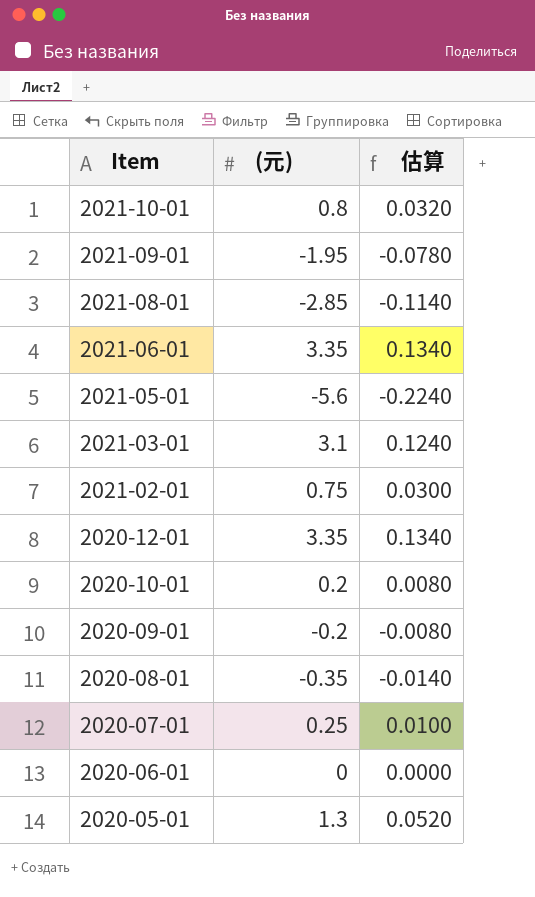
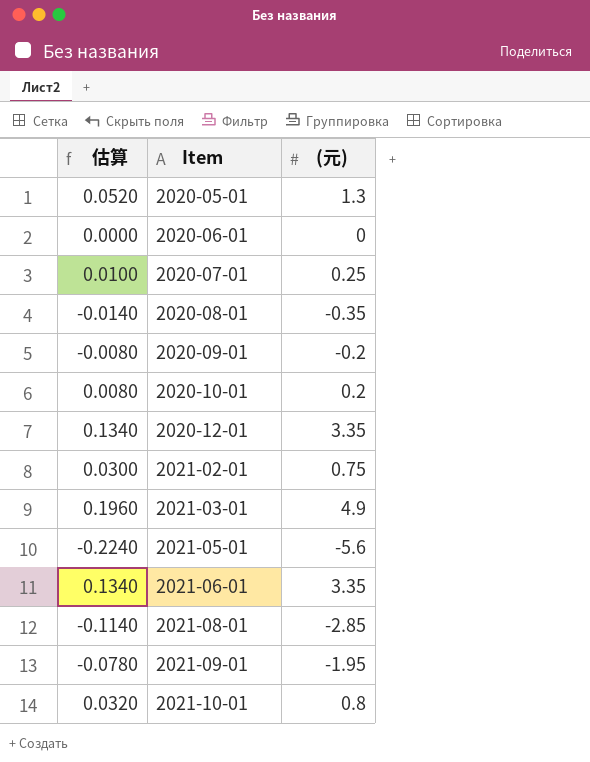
row order: Item descending -> Item ascending
column 估算 | position: 3 -> 1
2021-03-01 | 估算: 0.1240 -> 0.1960
2021-03-01 | (元): 3.1 -> 4.9

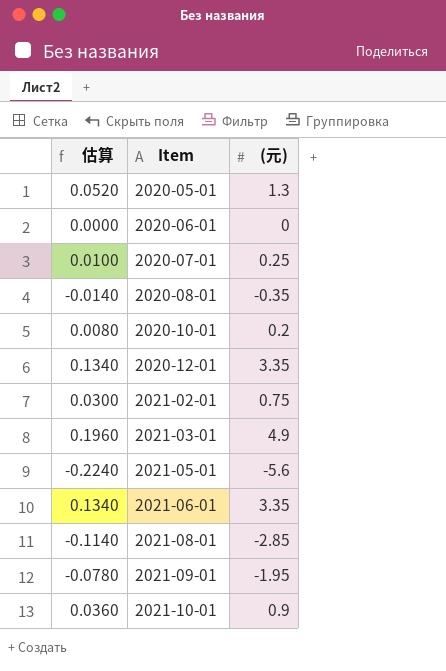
row 2020-09-01: -0.0080 | -0.2 -> none
2021-10-01 | 估算: 0.0320 -> 0.0360
2021-10-01 | (元): 0.8 -> 0.9

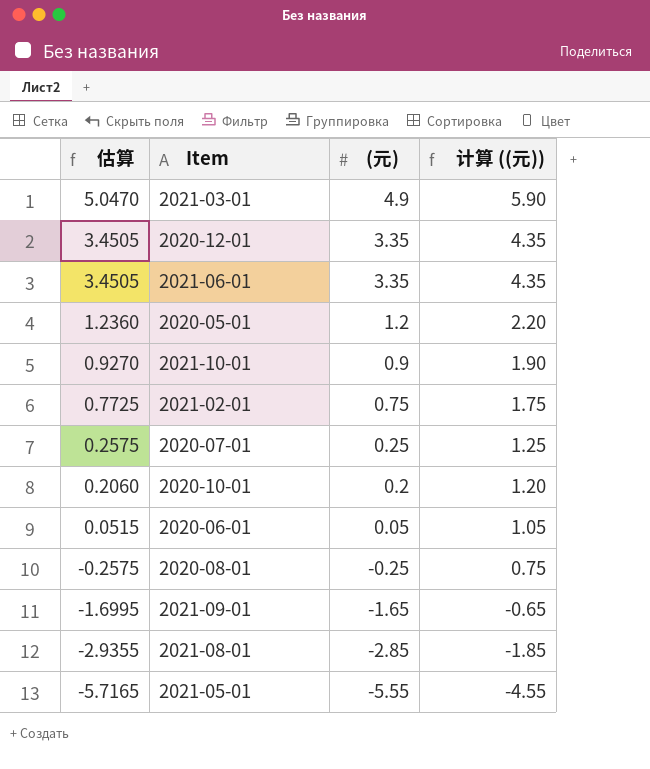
row order: Item ascending -> 估算 descending
column 估算 | formula: [(元)] * 0.04 -> [(元)] * 1.03
column 计算 ((元)) | formula: none -> [(元)] + 1
2020-05-01 | (元): 1.3 -> 1.2
2020-06-01 | (元): 0 -> 0.05
2020-08-01 | (元): -0.35 -> -0.25
2021-09-01 | (元): -1.95 -> -1.65
2021-05-01 | (元): -5.6 -> -5.55

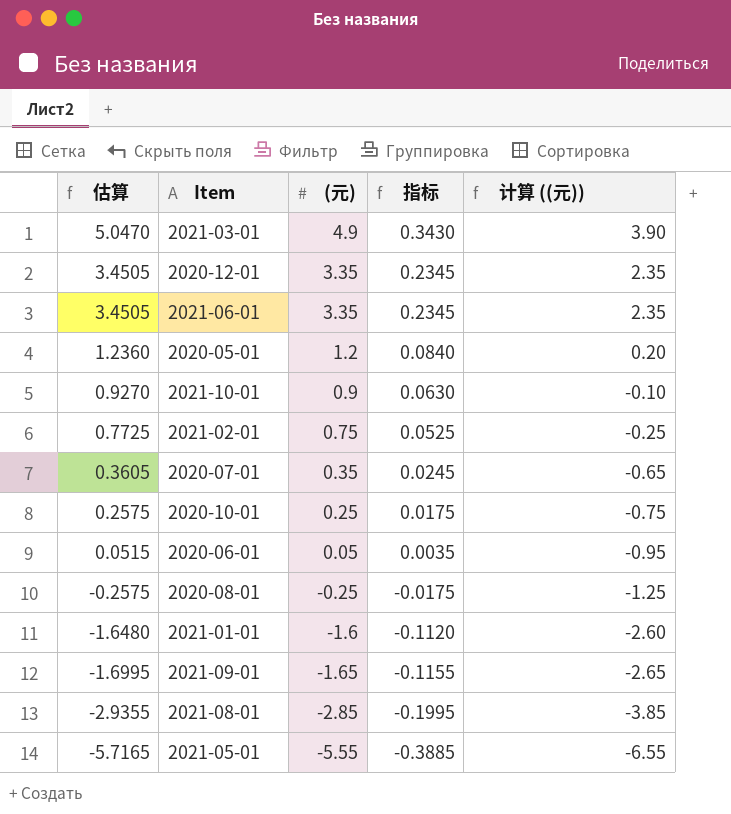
column 指标 | formula: none -> [(元)] * 0.07
column 计算 ((元)) | formula: [(元)] + 1 -> [(元)] - 1
2020-07-01 | 估算: 0.2575 -> 0.3605
2020-07-01 | (元): 0.25 -> 0.35
2020-10-01 | 估算: 0.2060 -> 0.2575
2020-10-01 | (元): 0.2 -> 0.25
row 2021-01-01: none -> -1.6480 | -1.6 | -0.1120 | -2.60

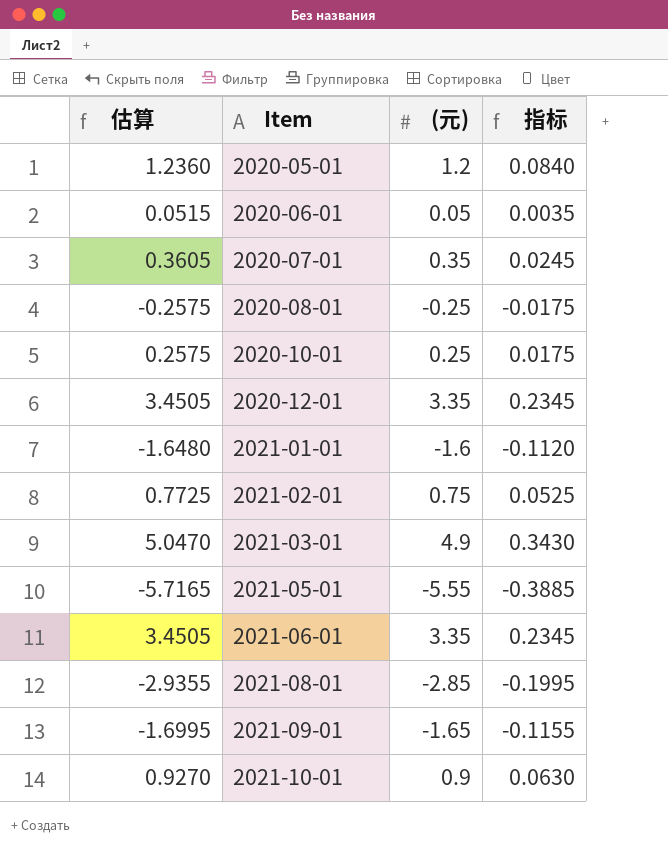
row order: 估算 descending -> Item ascending
column 计算 ((元)) | formula: [(元)] - 1 -> none

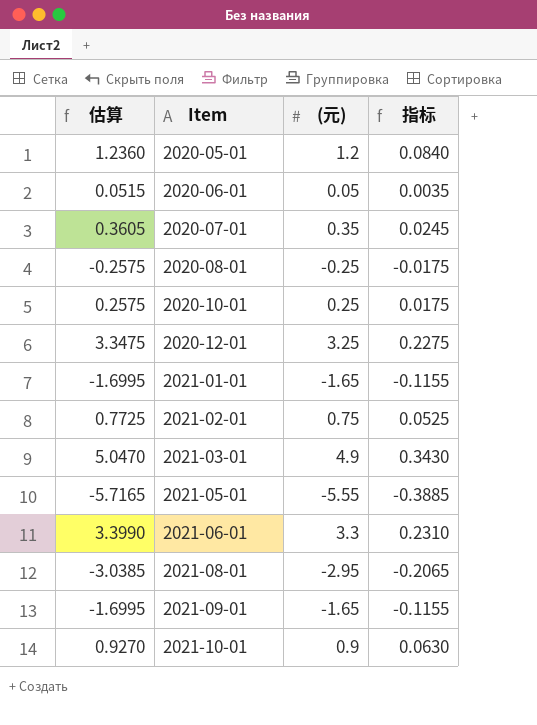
2020-12-01 | 估算: 3.4505 -> 3.3475
2020-12-01 | (元): 3.35 -> 3.25
2020-12-01 | 指标: 0.2345 -> 0.2275
2021-01-01 | 估算: -1.6480 -> -1.6995
2021-01-01 | (元): -1.6 -> -1.65
2021-01-01 | 指标: -0.1120 -> -0.1155
2021-06-01 | 估算: 3.4505 -> 3.3990
2021-06-01 | (元): 3.35 -> 3.3
2021-06-01 | 指标: 0.2345 -> 0.2310
2021-08-01 | 估算: -2.9355 -> -3.0385
2021-08-01 | (元): -2.85 -> -2.95
2021-08-01 | 指标: -0.1995 -> -0.2065

